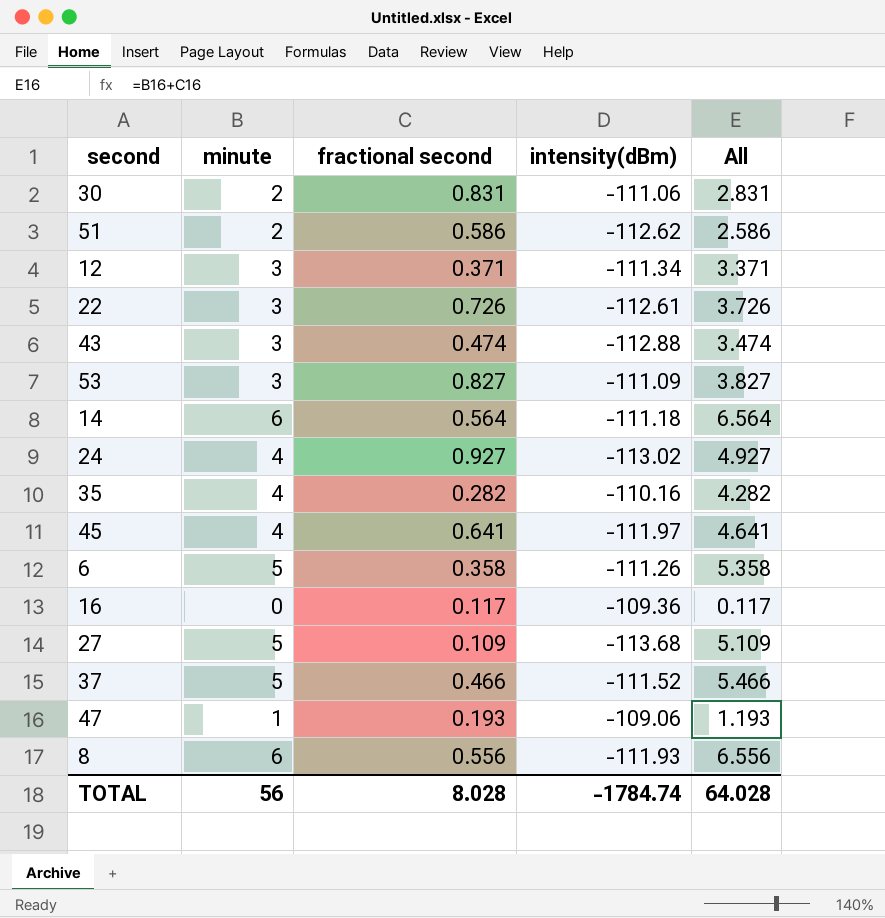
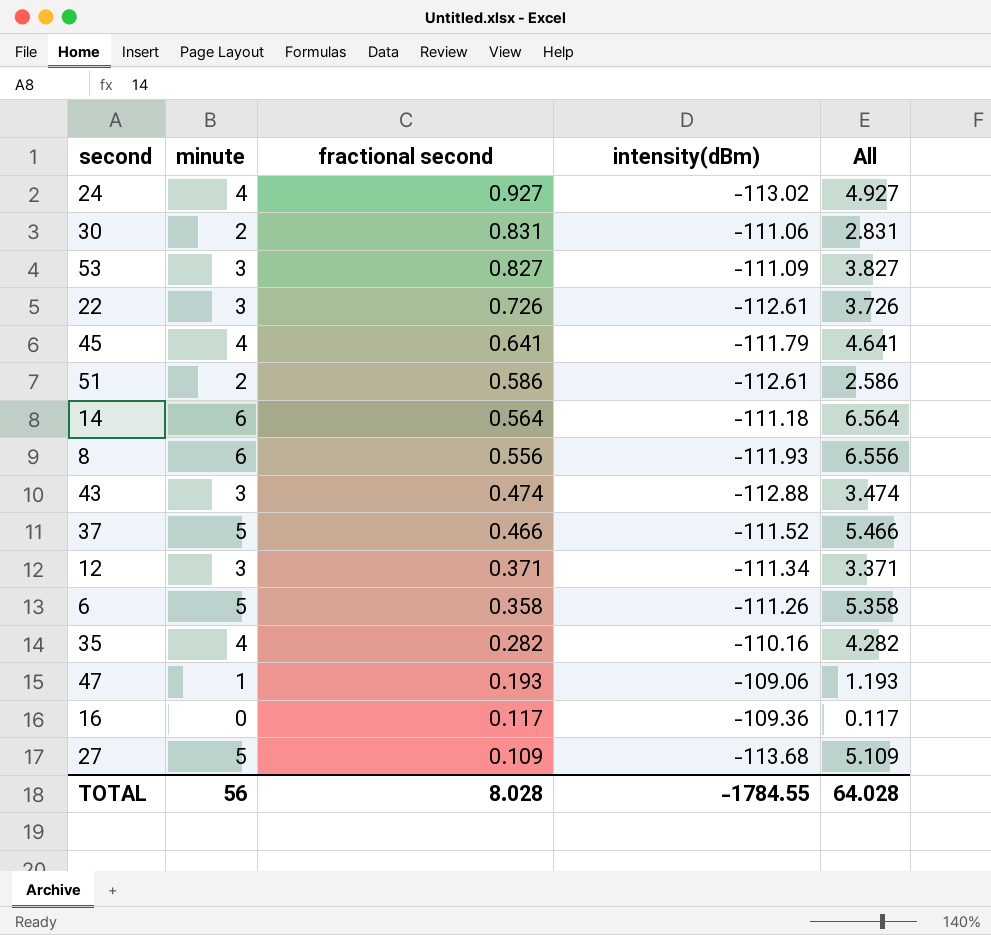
row order: none -> fractional second descending
45 | intensity(dBm): -111.97 -> -111.79
51 | intensity(dBm): -112.62 -> -112.61
TOTAL | intensity(dBm): -1784.74 -> -1784.55

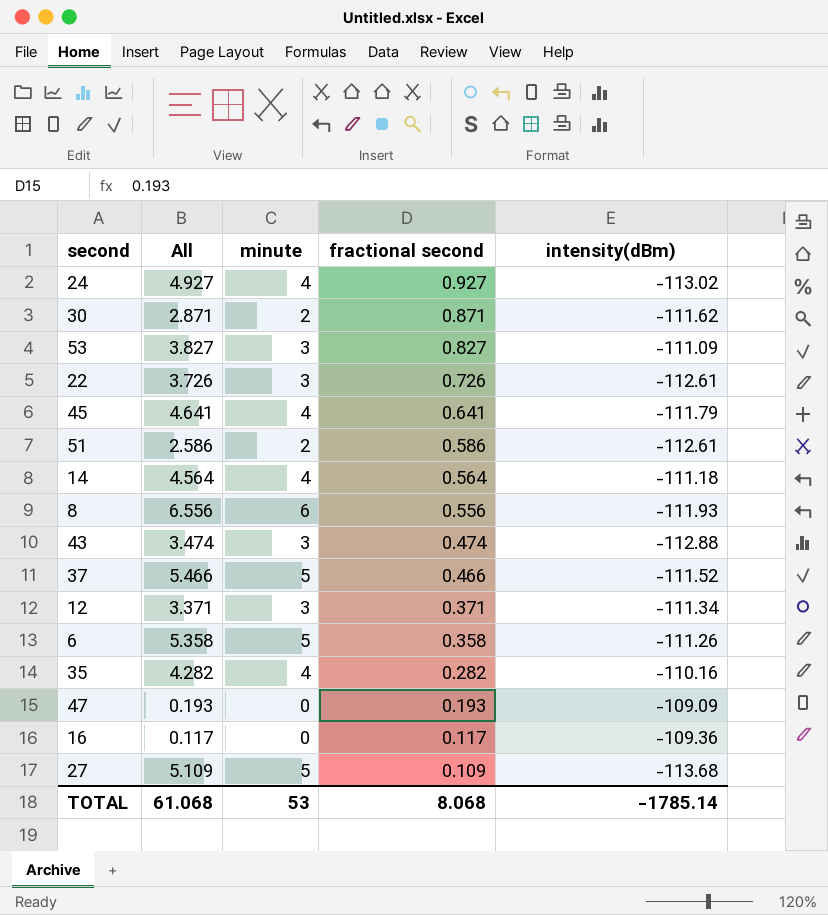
column All | position: 5 -> 2
30 | All: 2.831 -> 2.871
30 | fractional second: 0.831 -> 0.871
30 | intensity(dBm): -111.06 -> -111.62
14 | All: 6.564 -> 4.564
14 | minute: 6 -> 4
47 | All: 1.193 -> 0.193
47 | minute: 1 -> 0
47 | intensity(dBm): -109.06 -> -109.09
TOTAL | All: 64.028 -> 61.068
TOTAL | minute: 56 -> 53
TOTAL | fractional second: 8.028 -> 8.068
TOTAL | intensity(dBm): -1784.55 -> -1785.14

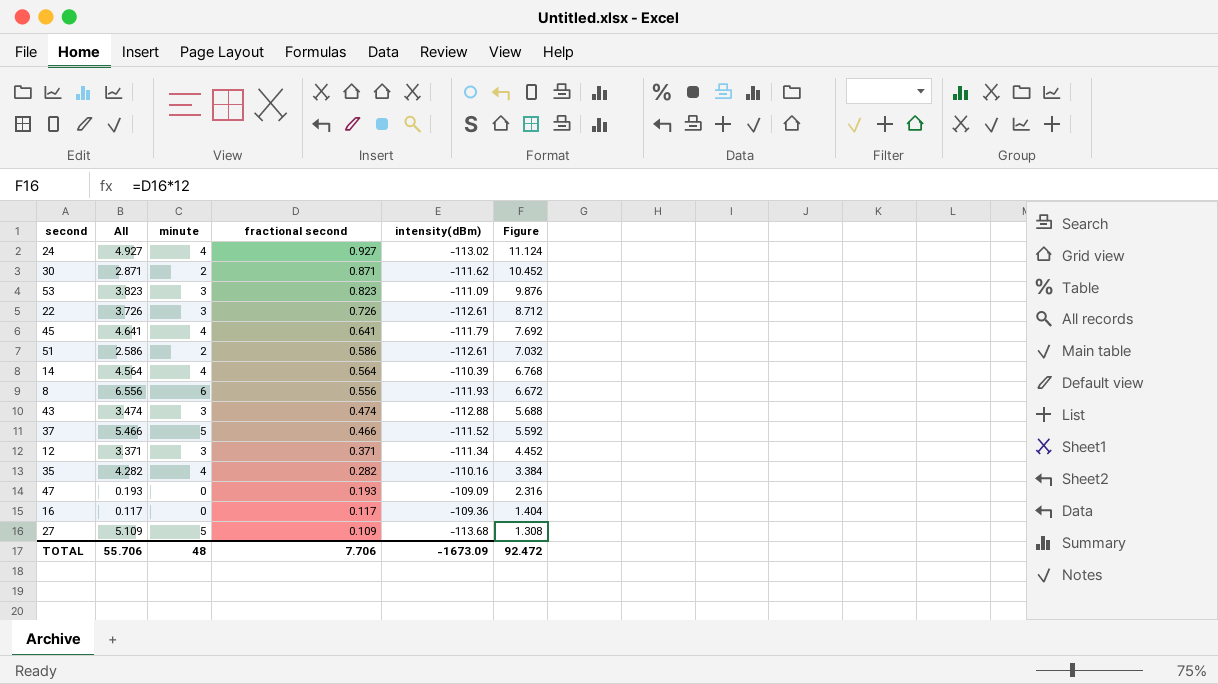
column Figure | formula: none -> [fractional second] * 12
row 6: 5.358 | 5 | 0.358 | -111.26 -> none
53 | All: 3.827 -> 3.823
53 | fractional second: 0.827 -> 0.823
14 | intensity(dBm): -111.18 -> -110.39
TOTAL | All: 61.068 -> 55.706
TOTAL | minute: 53 -> 48
TOTAL | fractional second: 8.068 -> 7.706
TOTAL | intensity(dBm): -1785.14 -> -1673.09

